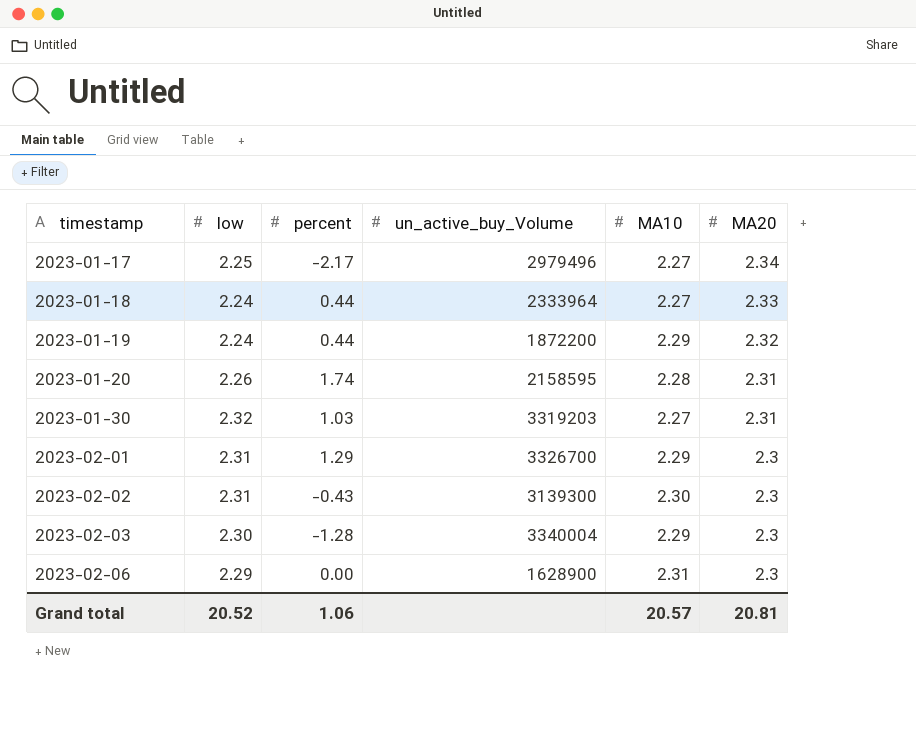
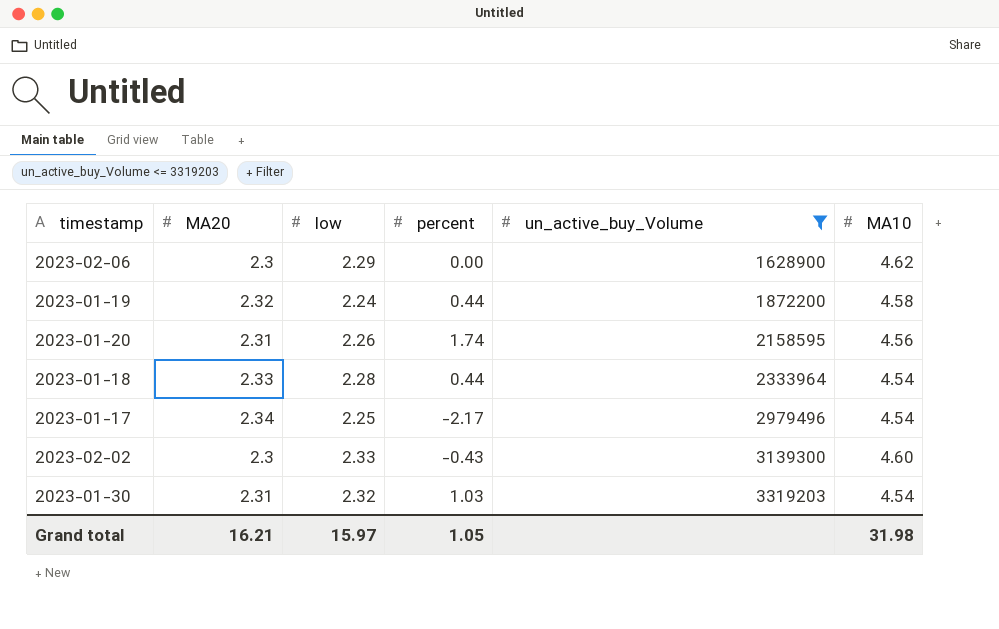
filter: none -> un_active_buy_Volume <= 3319203
row order: timestamp ascending -> un_active_buy_Volume ascending
column MA20 | position: 6 -> 2
2023-02-06 | MA10: 2.31 -> 4.62
2023-01-19 | MA10: 2.29 -> 4.58
2023-01-20 | MA10: 2.28 -> 4.56
2023-01-18 | low: 2.24 -> 2.28
2023-01-18 | MA10: 2.27 -> 4.54
2023-01-17 | MA10: 2.27 -> 4.54
2023-02-02 | low: 2.31 -> 2.33
2023-02-02 | MA10: 2.30 -> 4.60
2023-01-30 | MA10: 2.27 -> 4.54
Grand total | MA20: 20.81 -> 16.21
Grand total | low: 20.52 -> 15.97
Grand total | percent: 1.06 -> 1.05
Grand total | MA10: 20.57 -> 31.98

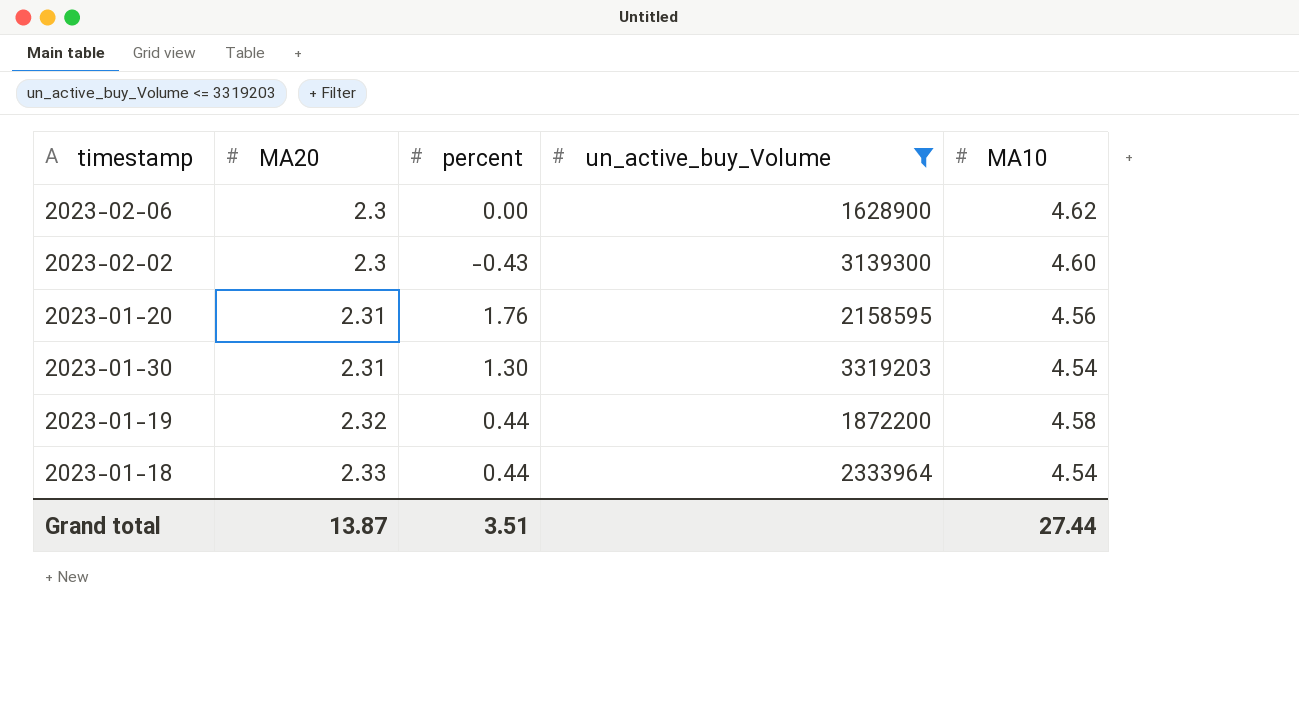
row order: un_active_buy_Volume ascending -> MA20 ascending
column low | position: 3 -> none
row 2023-01-17: 2.34 | 2.25 | -2.17 | 2979496 | 4.54 -> none
2023-01-20 | percent: 1.74 -> 1.76
2023-01-30 | percent: 1.03 -> 1.30
Grand total | MA20: 16.21 -> 13.87
Grand total | percent: 1.05 -> 3.51
Grand total | MA10: 31.98 -> 27.44

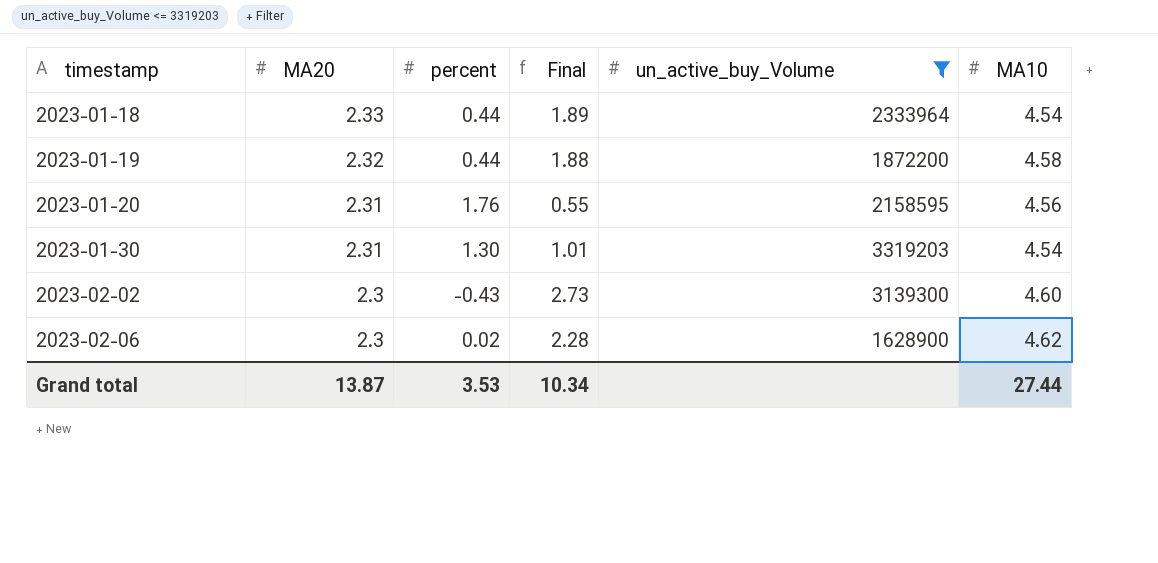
row order: MA20 ascending -> timestamp ascending
column Final | formula: none -> [MA20] - [percent]
2023-02-06 | percent: 0.00 -> 0.02
Grand total | percent: 3.51 -> 3.53

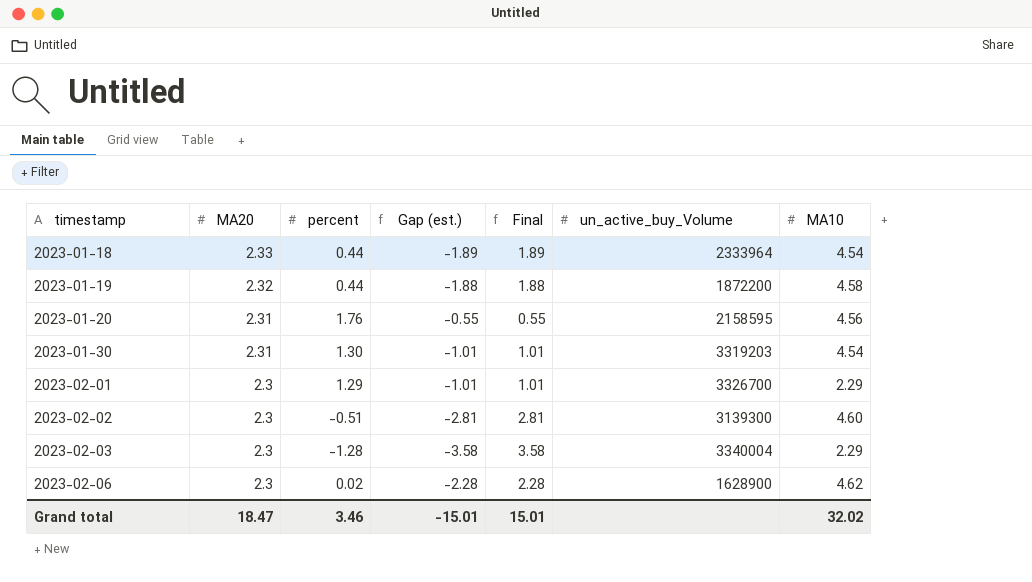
filter: un_active_buy_Volume <= 3319203 -> none
column Gap (est.) | formula: none -> [percent] - [MA20]
2023-02-02 | percent: -0.43 -> -0.51
2023-02-02 | Final: 2.73 -> 2.81
Grand total | MA20: 13.87 -> 18.47
Grand total | percent: 3.53 -> 3.46
Grand total | Final: 10.34 -> 15.01
Grand total | MA10: 27.44 -> 32.02

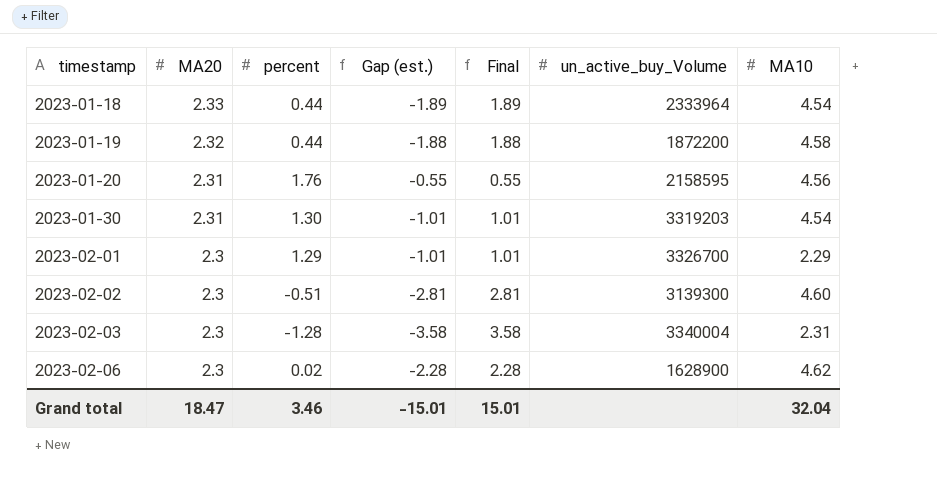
2023-02-03 | MA10: 2.29 -> 2.31
Grand total | MA10: 32.02 -> 32.04

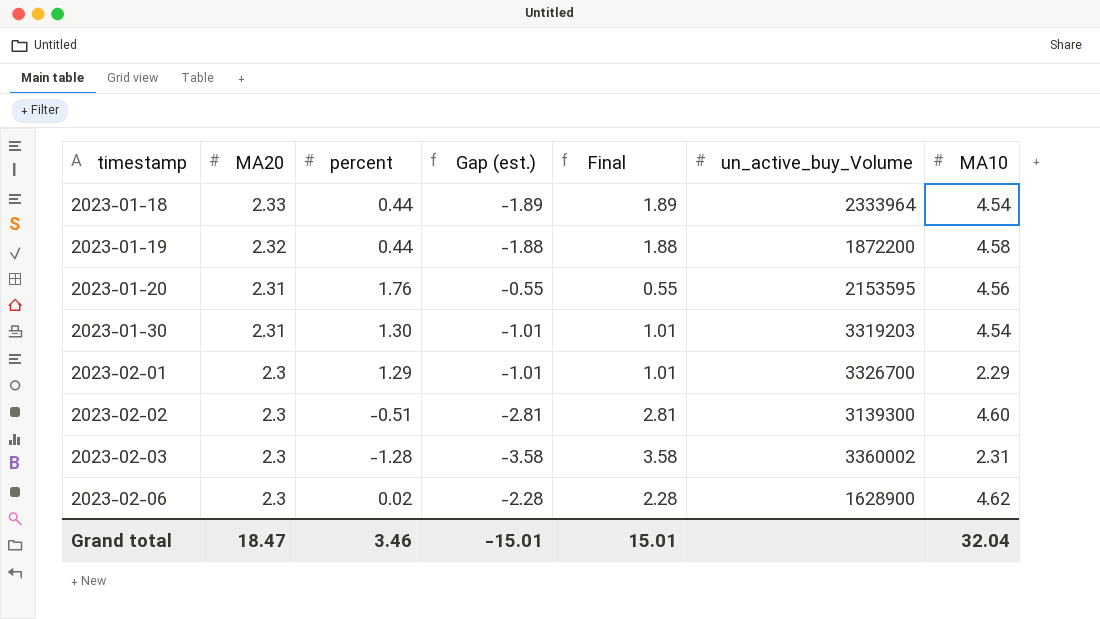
2023-01-20 | un_active_buy_Volume: 2158595 -> 2153595
2023-02-03 | un_active_buy_Volume: 3340004 -> 3360002

